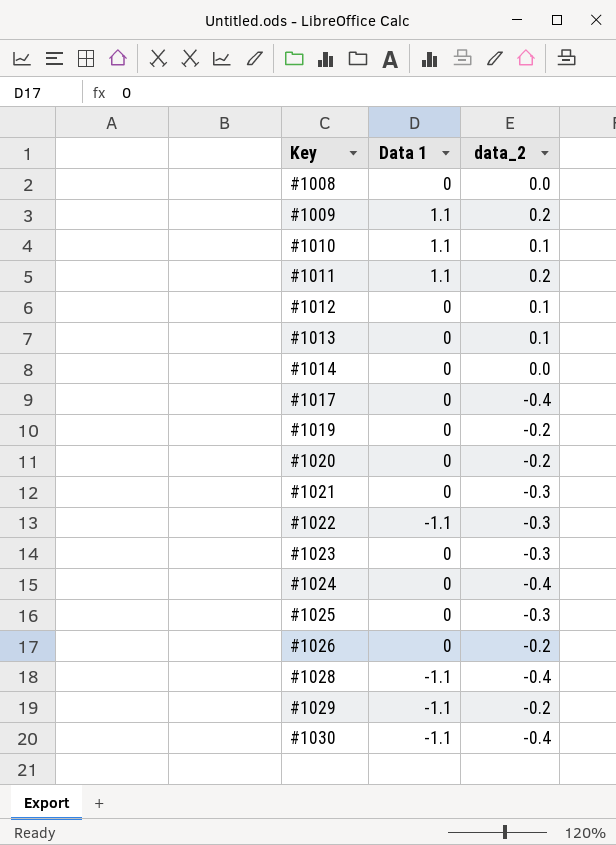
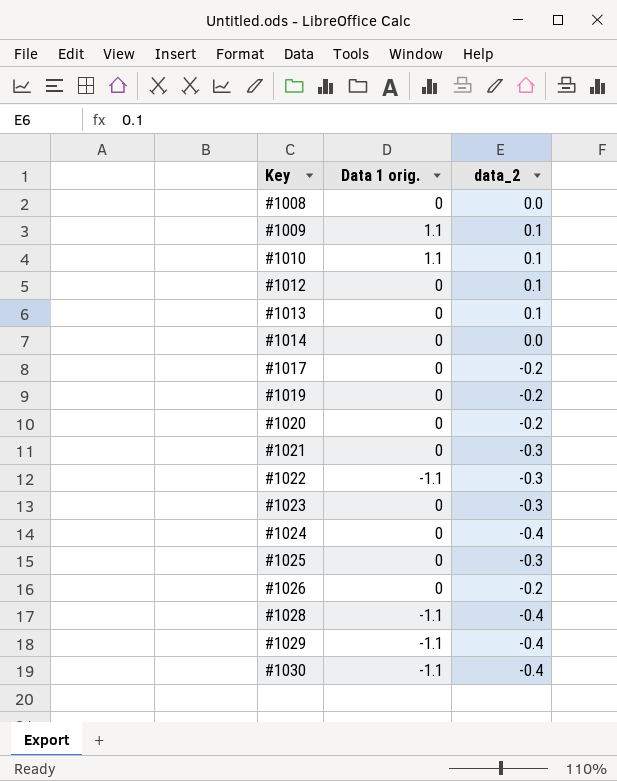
column name: Data 1 -> Data 1 orig.
row #1011: 1.1 | 0.2 -> none
#1009 | data_2: 0.2 -> 0.1
#1017 | data_2: -0.4 -> -0.2
#1029 | data_2: -0.2 -> -0.4

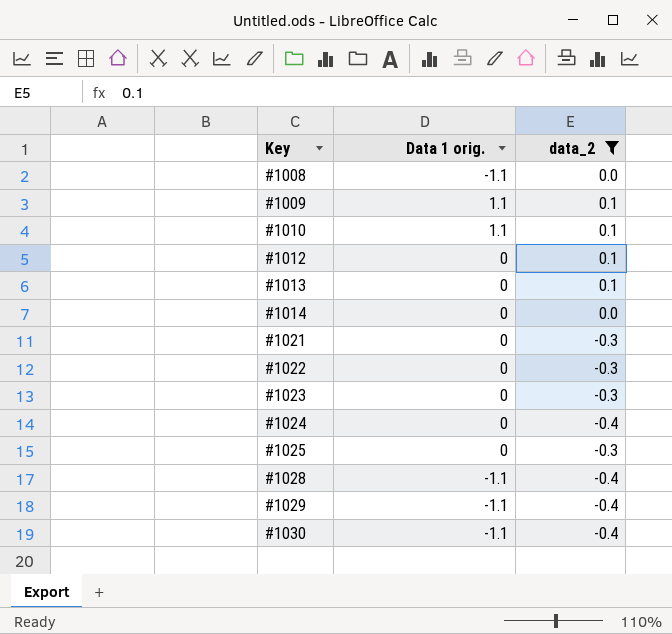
filter: none -> data_2 != -0.2
#1008 | Data 1 orig.: 0 -> -1.1
#1022 | Data 1 orig.: -1.1 -> 0

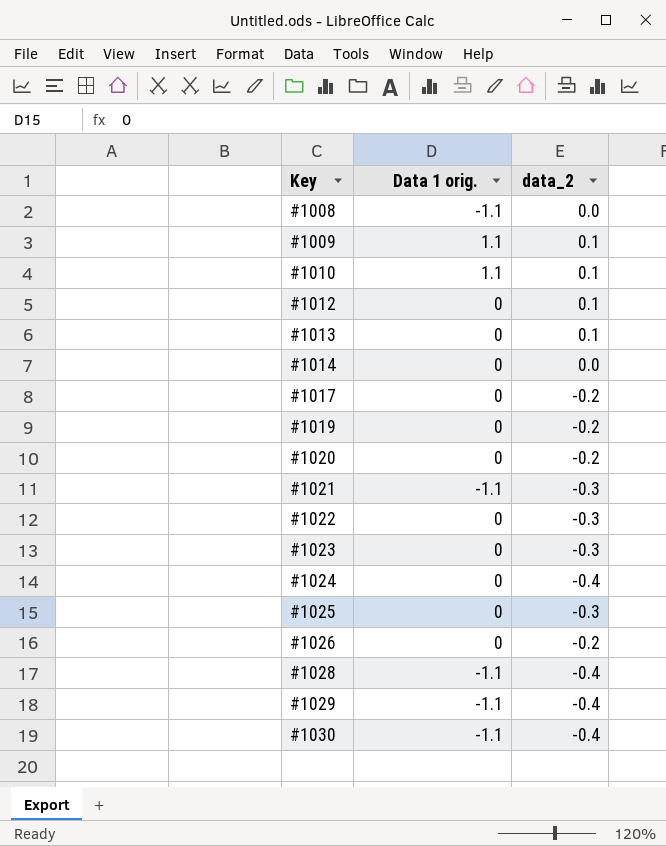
filter: data_2 != -0.2 -> none
#1021 | Data 1 orig.: 0 -> -1.1

